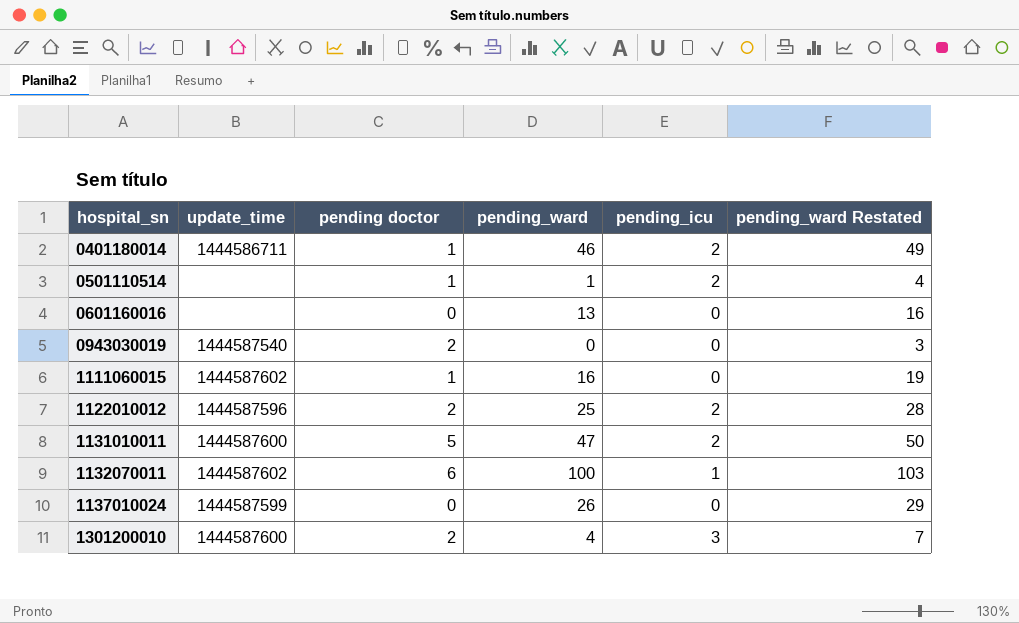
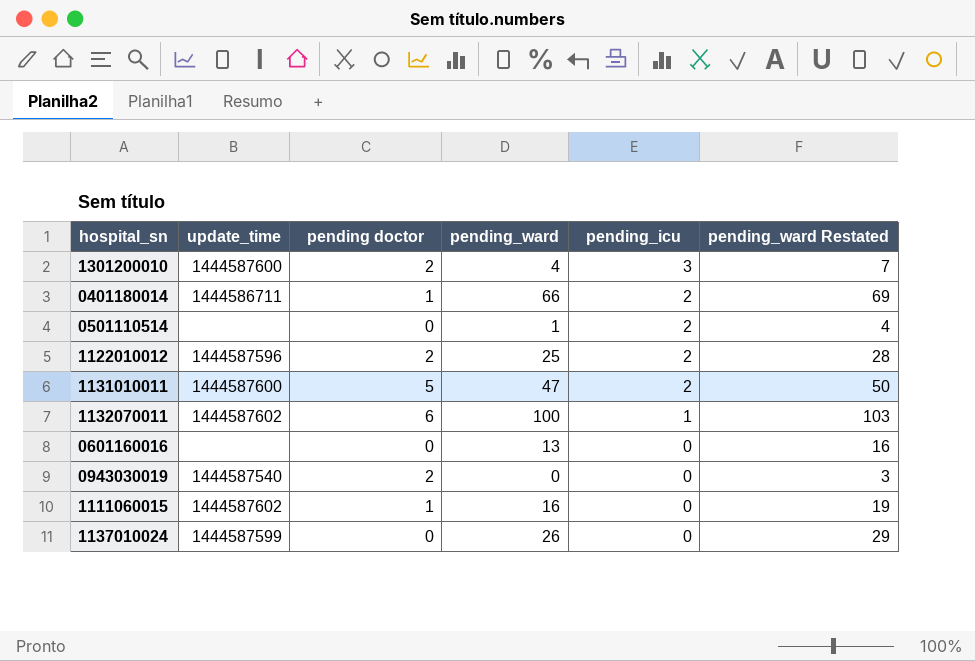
row order: hospital_sn ascending -> pending_icu descending
0401180014 | pending_ward: 46 -> 66
0401180014 | pending_ward Restated: 49 -> 69
0501110514 | pending doctor: 1 -> 0

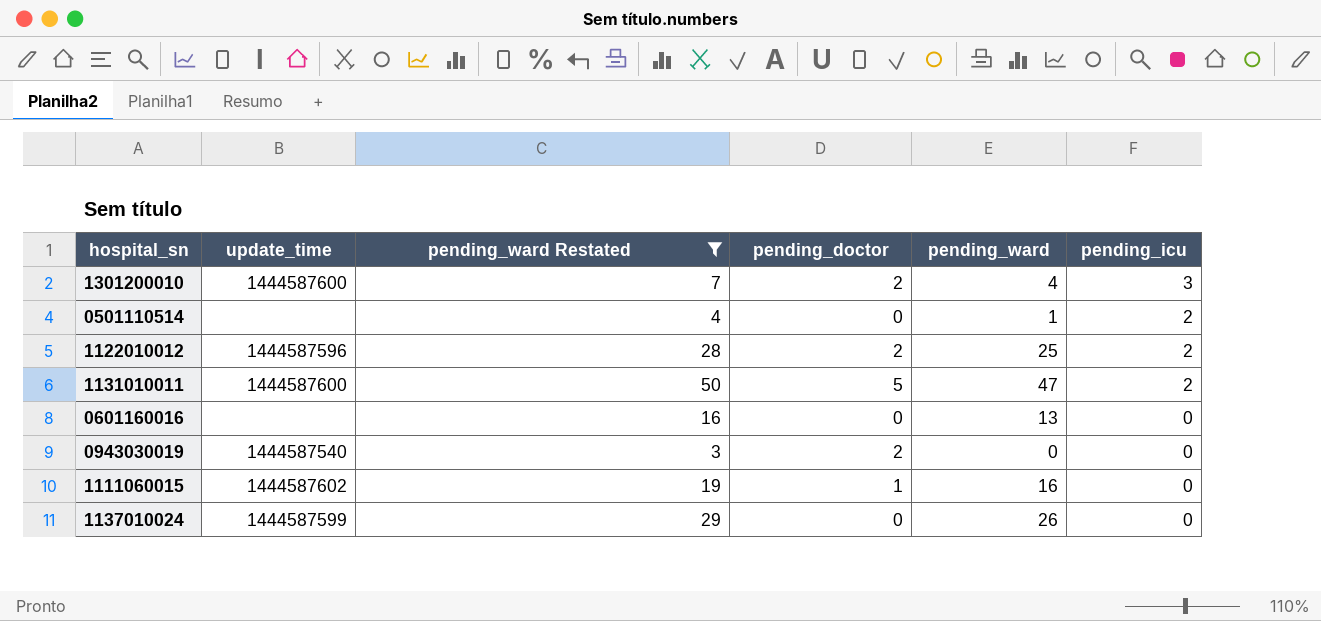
filter: none -> pending_ward Restated <= 50
column pending_ward Restated | position: 6 -> 3
column name: pending doctor -> pending_doctor

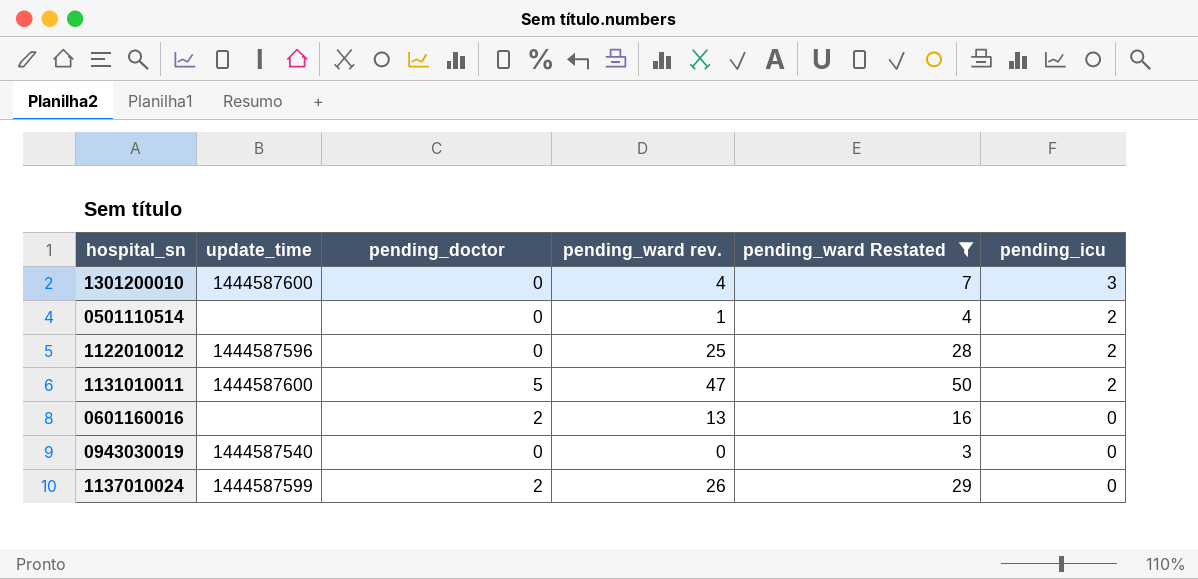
column name: pending_ward -> pending_ward rev.
column pending_ward Restated | position: 3 -> 5
row 1111060015: 1444587602 | 19 | 1 | 16 | 0 -> none
1301200010 | pending_doctor: 2 -> 0
1122010012 | pending_doctor: 2 -> 0
0601160016 | pending_doctor: 0 -> 2
0943030019 | pending_doctor: 2 -> 0
1137010024 | pending_doctor: 0 -> 2

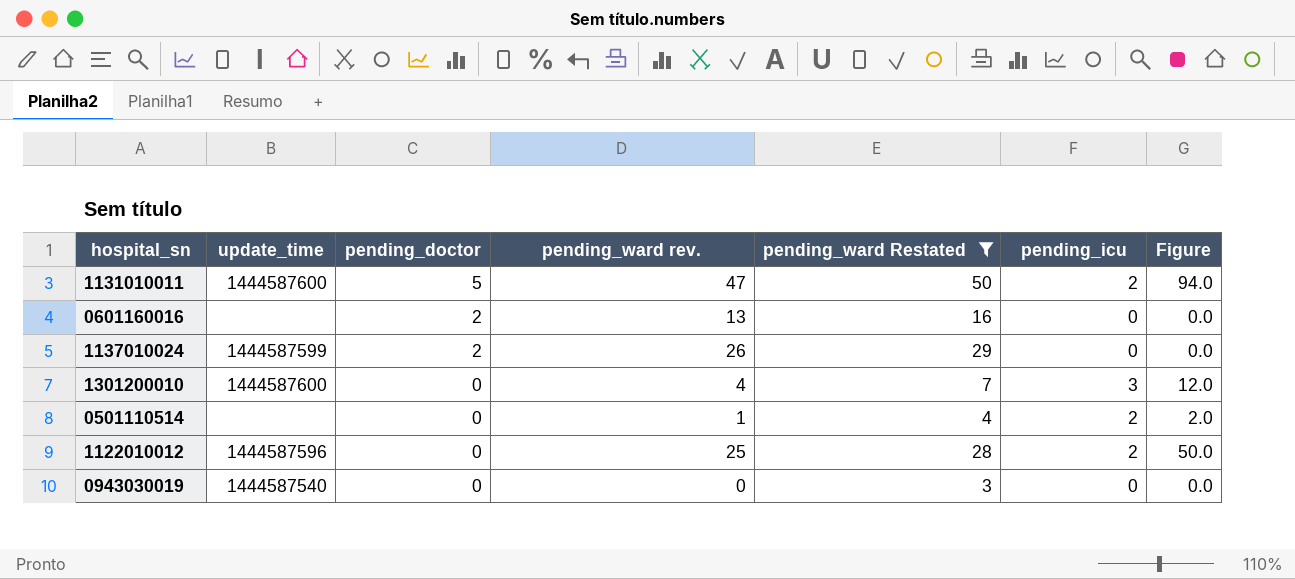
row order: pending_icu descending -> pending_doctor descending
column Figure | formula: none -> [pending_ward rev.] * [pending_icu]

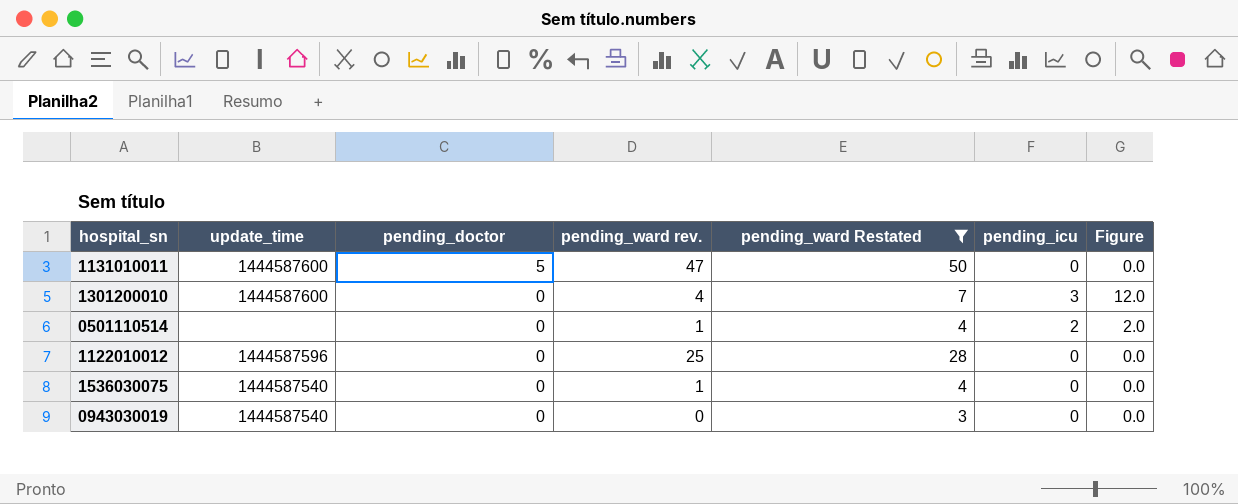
row 0601160016: none | 2 | 13 | 16 | 0 | 0.0 -> none
row 1137010024: 1444587599 | 2 | 26 | 29 | 0 | 0.0 -> none
1131010011 | pending_icu: 2 -> 0
1131010011 | Figure: 94.0 -> 0.0
1122010012 | pending_icu: 2 -> 0
1122010012 | Figure: 50.0 -> 0.0
row 1536030075: none -> 1444587540 | 0 | 1 | 4 | 0 | 0.0

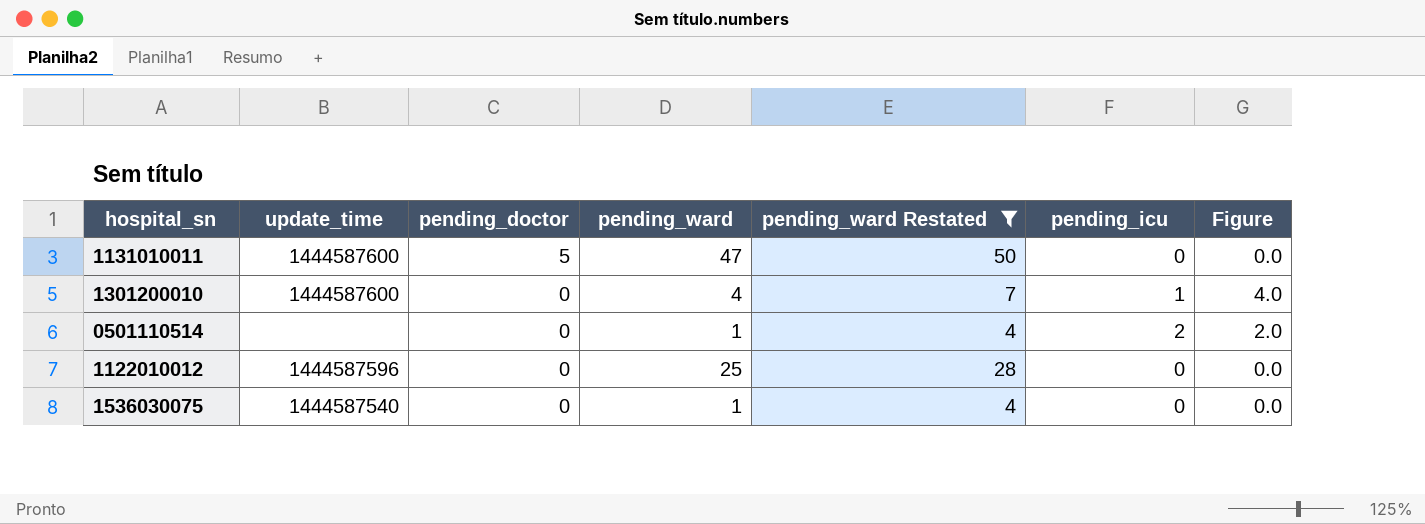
column name: pending_ward rev. -> pending_ward
row 0943030019: 1444587540 | 0 | 0 | 3 | 0 | 0.0 -> none
1301200010 | pending_icu: 3 -> 1
1301200010 | Figure: 12.0 -> 4.0

